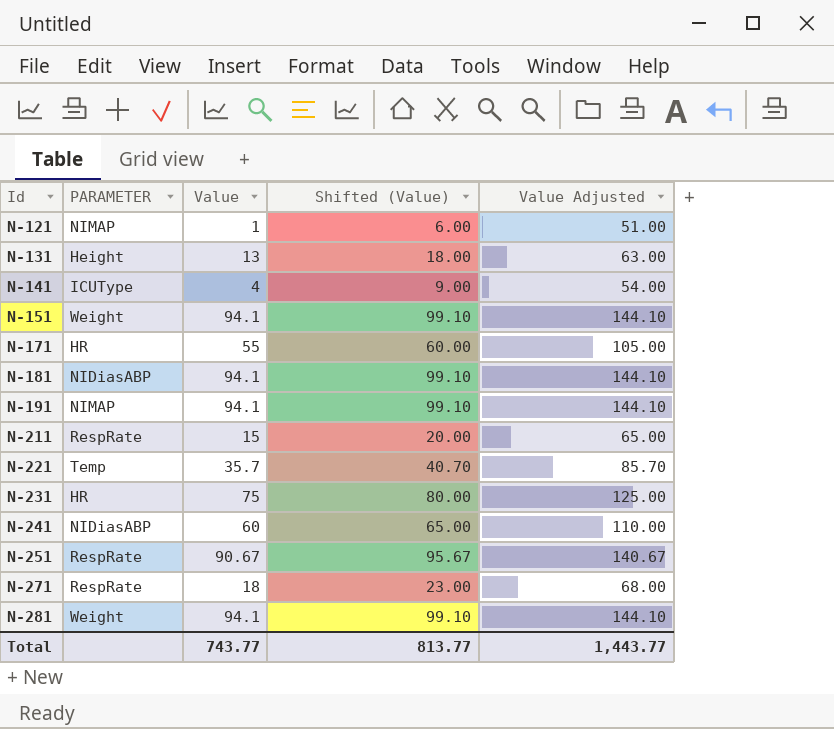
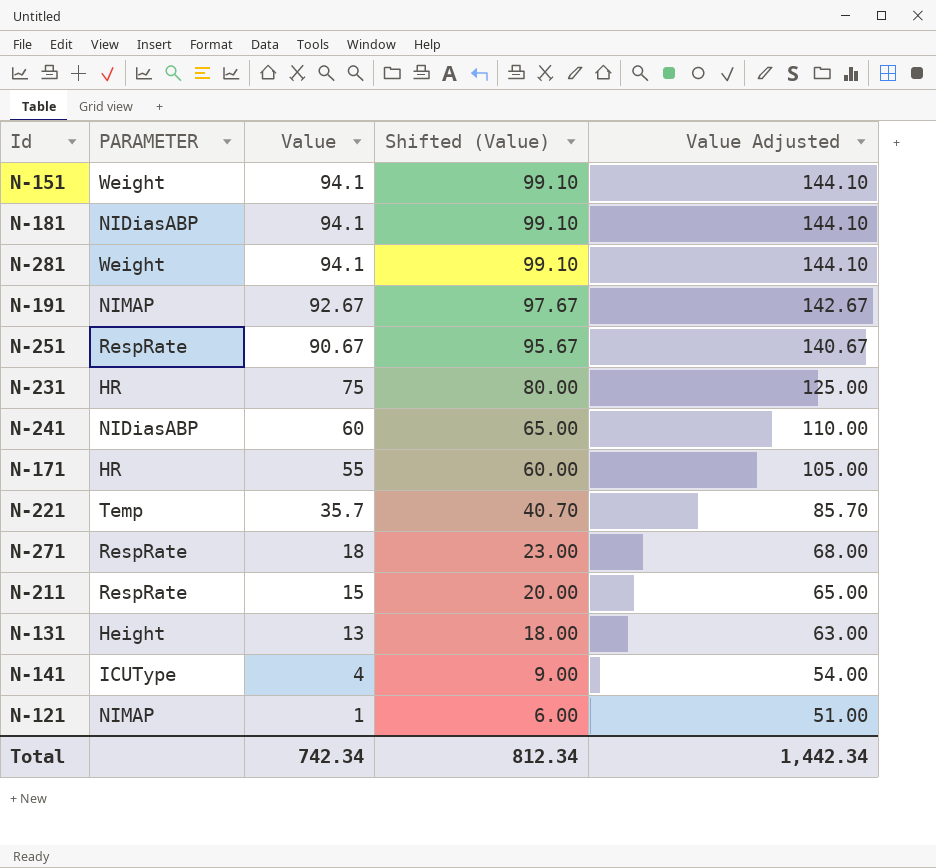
row order: Id ascending -> Value descending
N-191 | Value: 94.1 -> 92.67
N-191 | Shifted (Value): 99.10 -> 97.67
N-191 | Value Adjusted: 144.10 -> 142.67
Total | Value: 743.77 -> 742.34
Total | Shifted (Value): 813.77 -> 812.34
Total | Value Adjusted: 1,443.77 -> 1,442.34

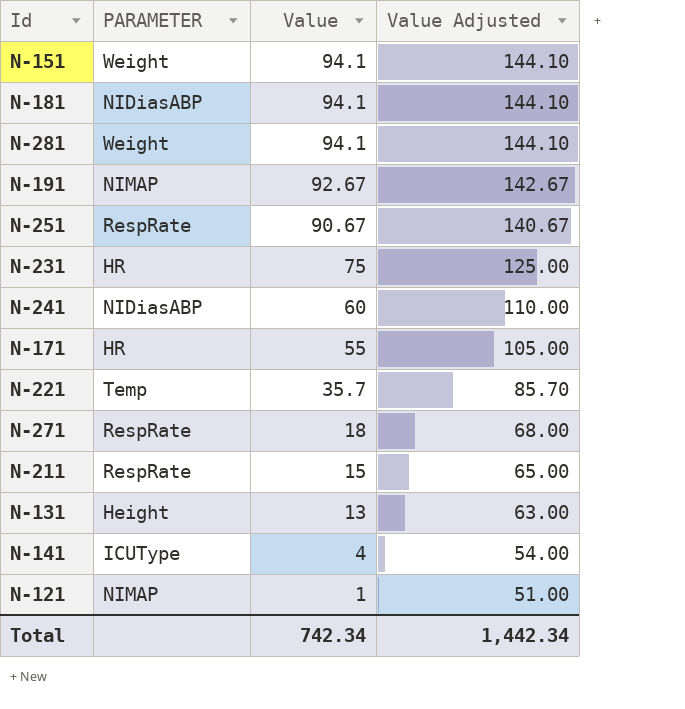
column Shifted (Value) | formula: [Value] + 5 -> none

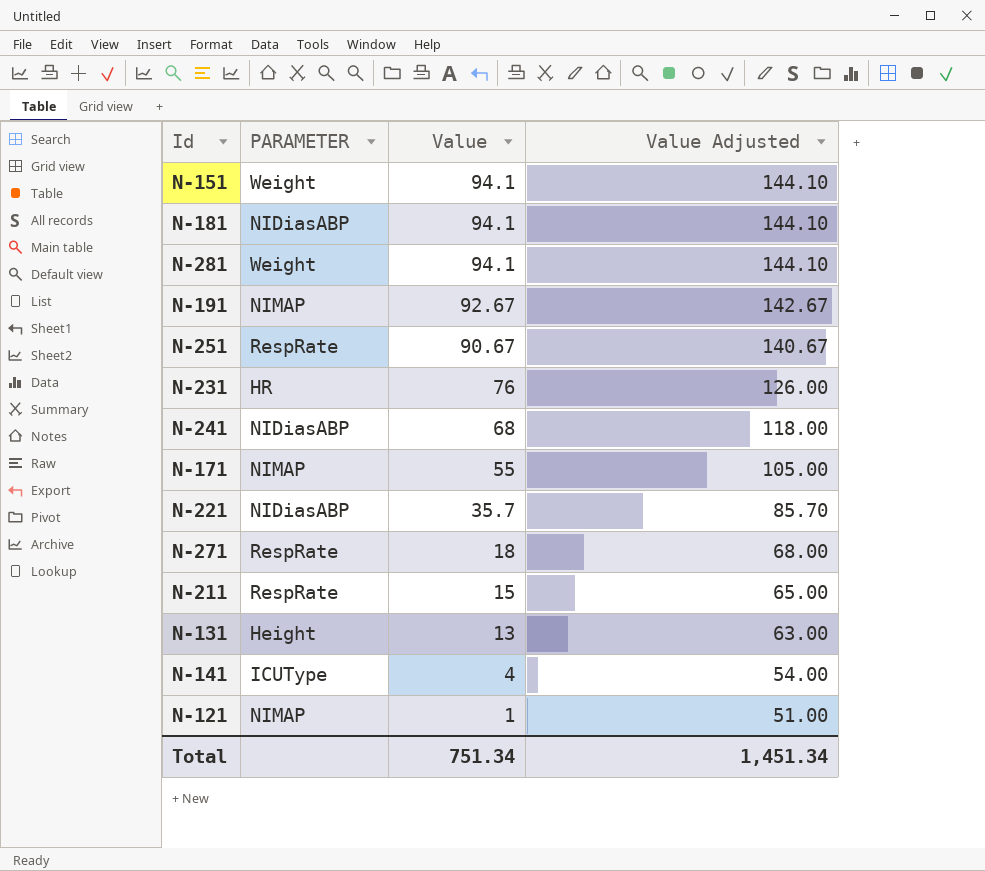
N-231 | Value: 75 -> 76
N-231 | Value Adjusted: 125.00 -> 126.00
N-241 | Value: 60 -> 68
N-241 | Value Adjusted: 110.00 -> 118.00
N-171 | PARAMETER: HR -> NIMAP
N-221 | PARAMETER: Temp -> NIDiasABP
Total | Value: 742.34 -> 751.34
Total | Value Adjusted: 1,442.34 -> 1,451.34

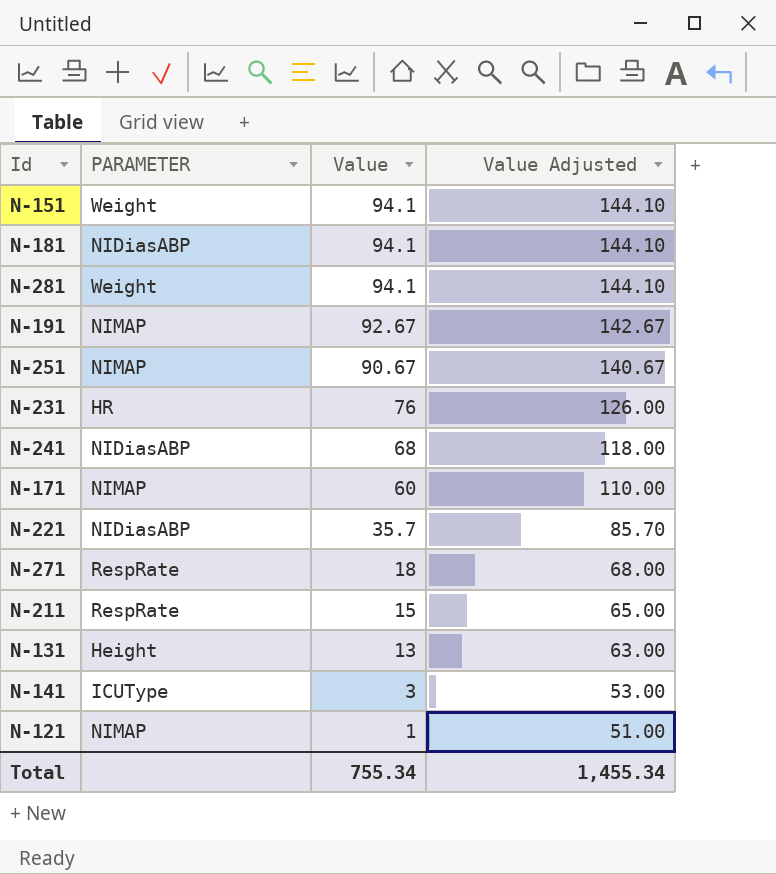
N-251 | PARAMETER: RespRate -> NIMAP
N-171 | Value: 55 -> 60
N-171 | Value Adjusted: 105.00 -> 110.00
N-141 | Value: 4 -> 3
N-141 | Value Adjusted: 54.00 -> 53.00
Total | Value: 751.34 -> 755.34
Total | Value Adjusted: 1,451.34 -> 1,455.34

